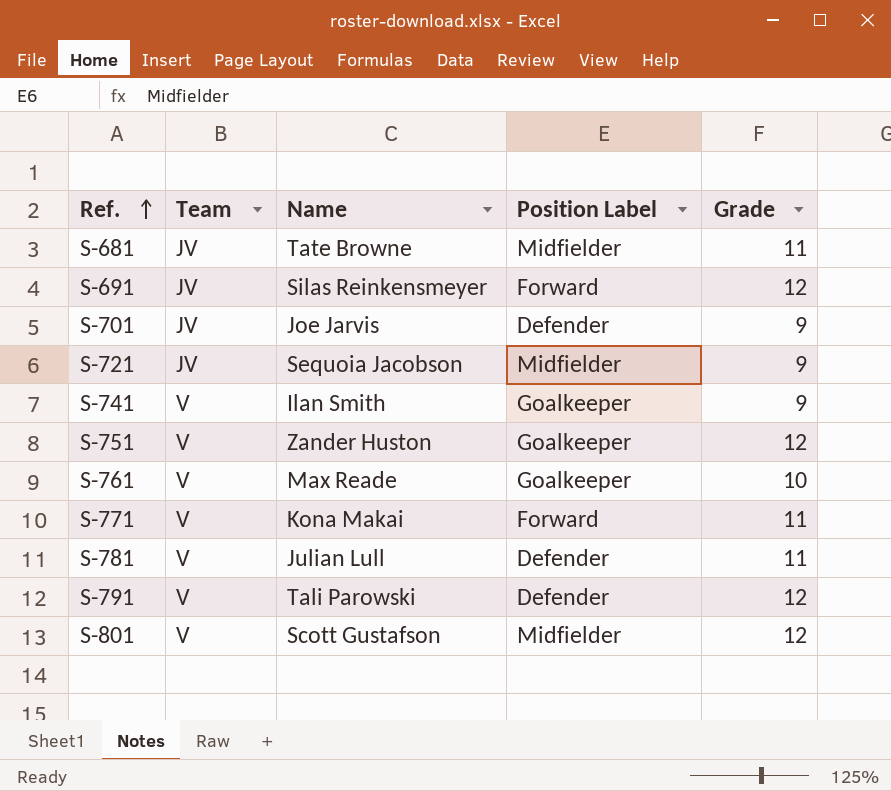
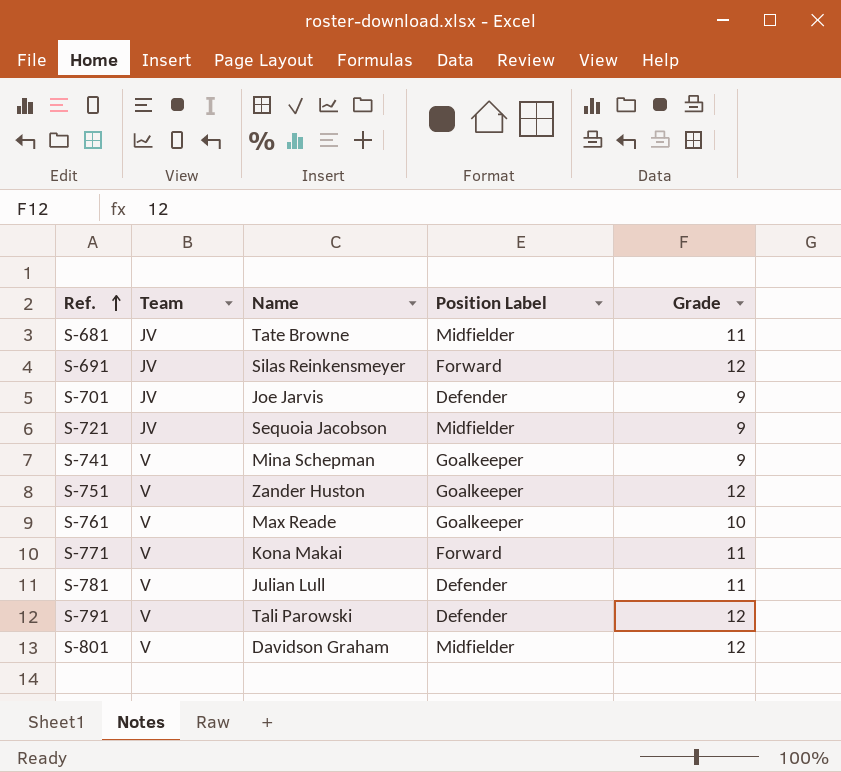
S-741 | Name: Ilan Smith -> Mina Schepman
S-801 | Name: Scott Gustafson -> Davidson Graham

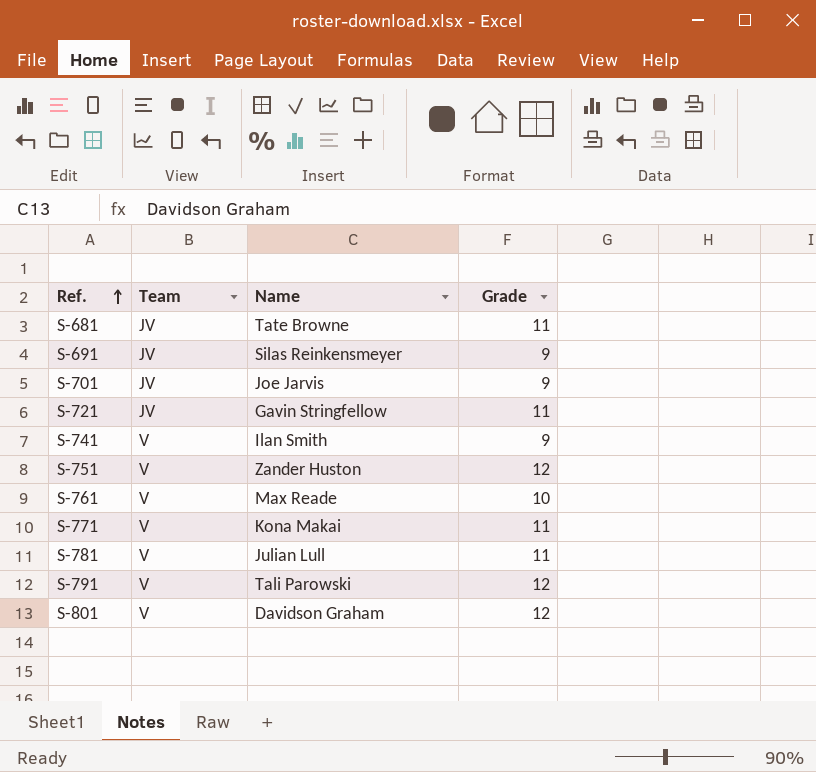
column Position Label | position: 4 -> none
S-691 | Grade: 12 -> 9
S-721 | Name: Sequoia Jacobson -> Gavin Stringfellow
S-721 | Grade: 9 -> 11
S-741 | Name: Mina Schepman -> Ilan Smith

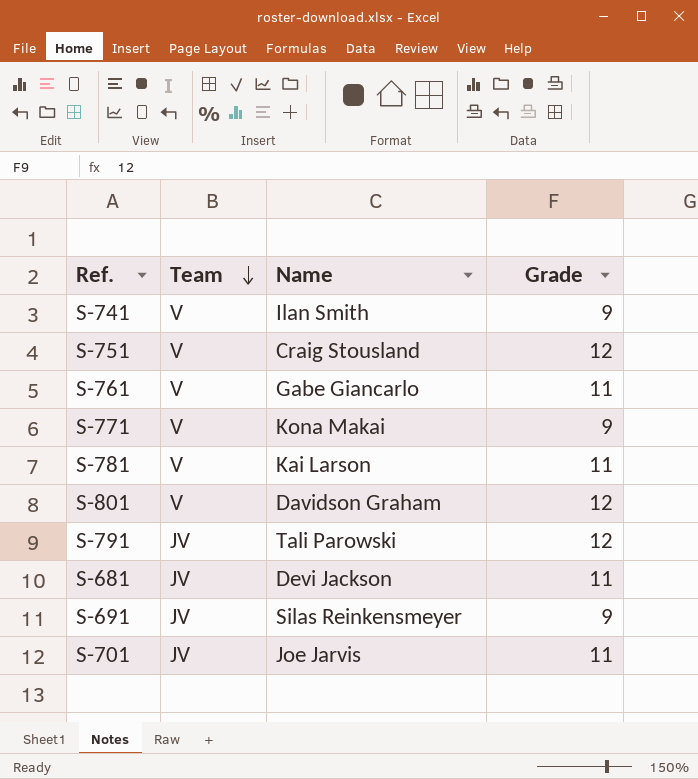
row order: Ref. ascending -> Team descending
row S-721: JV | Gavin Stringfellow | 11 -> none
S-751 | Name: Zander Huston -> Craig Stousland
S-761 | Name: Max Reade -> Gabe Giancarlo
S-761 | Grade: 10 -> 11
S-771 | Grade: 11 -> 9
S-781 | Name: Julian Lull -> Kai Larson
S-791 | Team: V -> JV
S-681 | Name: Tate Browne -> Devi Jackson
S-701 | Grade: 9 -> 11

